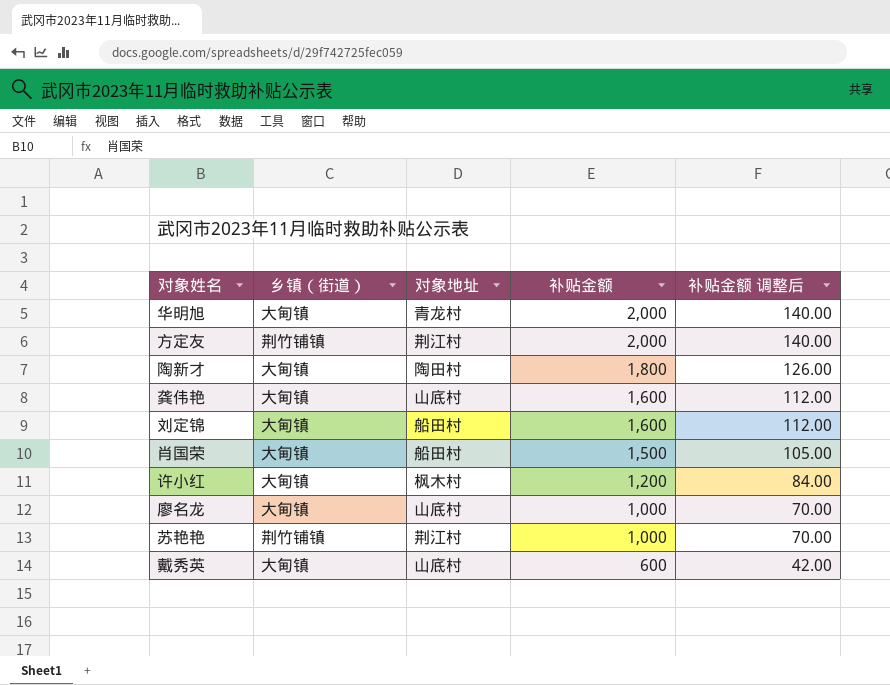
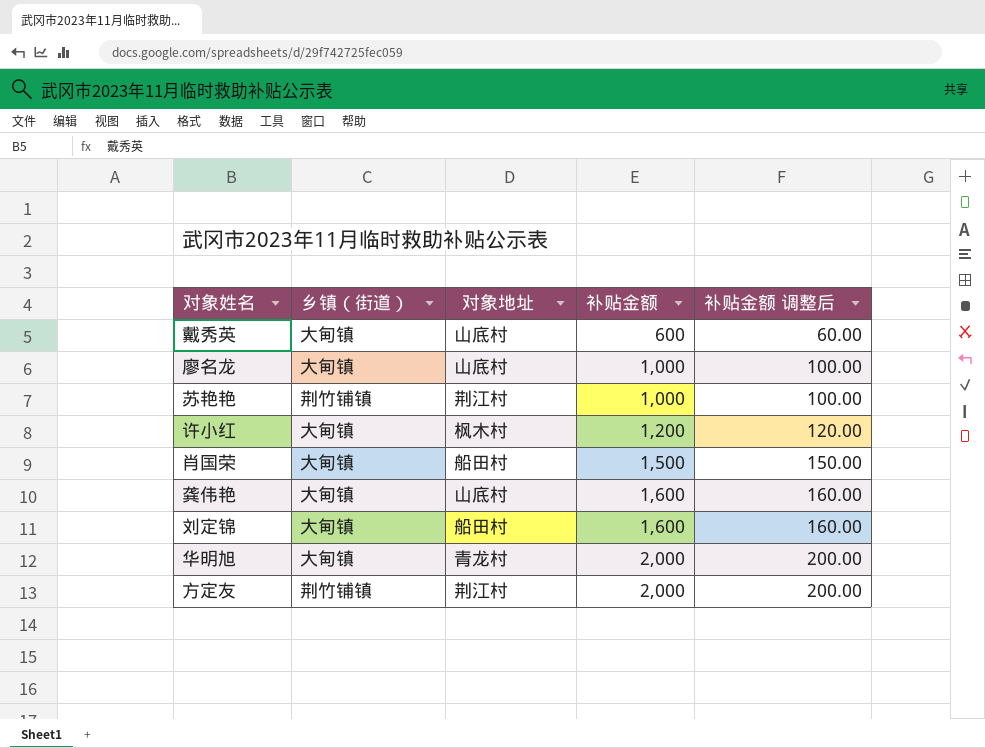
row order: 补贴金额 descending -> 补贴金额 ascending
column 补贴金额 调整后 | formula: [补贴金额] * 0.07 -> [补贴金额] * 0.1
row 陶新才: 大甸镇 | 陶田村 | 1,800 | 126.00 -> none

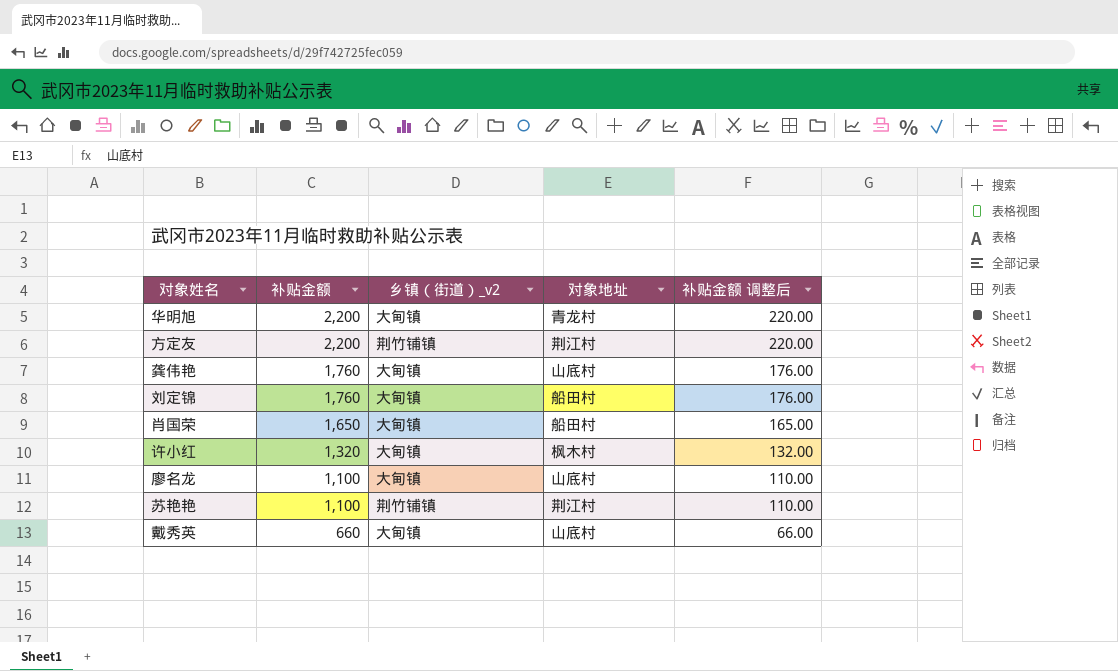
row order: 补贴金额 ascending -> 补贴金额 descending
column 补贴金额 | position: 4 -> 2
column name: 乡镇（街道） -> 乡镇（街道）_v2
华明旭 | 补贴金额: 2,000 -> 2,200
华明旭 | 补贴金额 调整后: 200.00 -> 220.00
方定友 | 补贴金额: 2,000 -> 2,200
方定友 | 补贴金额 调整后: 200.00 -> 220.00
龚伟艳 | 补贴金额: 1,600 -> 1,760
龚伟艳 | 补贴金额 调整后: 160.00 -> 176.00
刘定锦 | 补贴金额: 1,600 -> 1,760
刘定锦 | 补贴金额 调整后: 160.00 -> 176.00
肖国荣 | 补贴金额: 1,500 -> 1,650
肖国荣 | 补贴金额 调整后: 150.00 -> 165.00
许小红 | 补贴金额: 1,200 -> 1,320
许小红 | 补贴金额 调整后: 120.00 -> 132.00
廖名龙 | 补贴金额: 1,000 -> 1,100
廖名龙 | 补贴金额 调整后: 100.00 -> 110.00
苏艳艳 | 补贴金额: 1,000 -> 1,100
苏艳艳 | 补贴金额 调整后: 100.00 -> 110.00
戴秀英 | 补贴金额: 600 -> 660
戴秀英 | 补贴金额 调整后: 60.00 -> 66.00

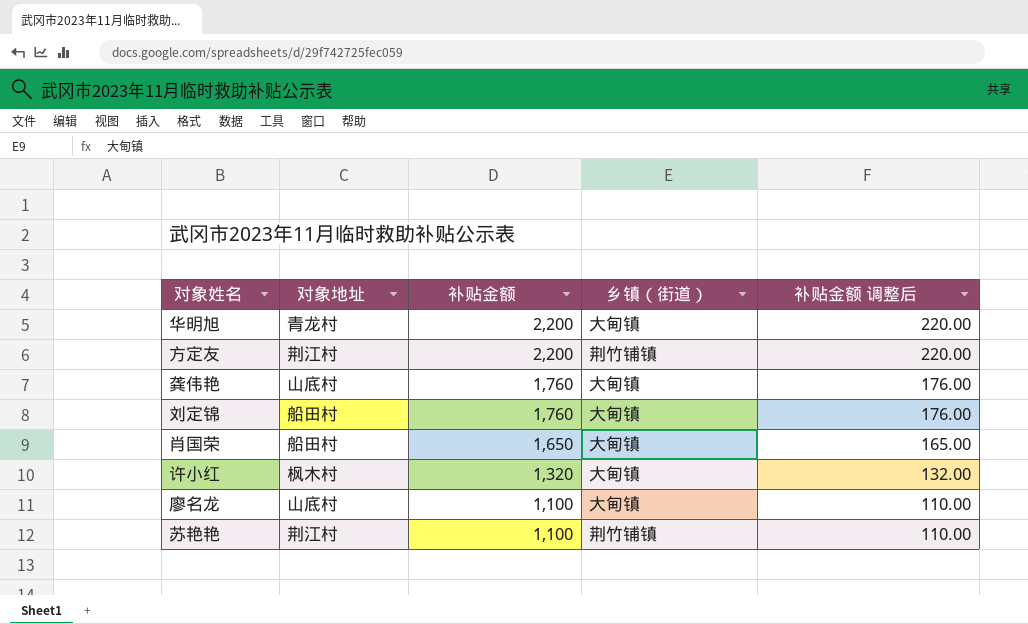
column 对象地址 | position: 4 -> 2
column name: 乡镇（街道）_v2 -> 乡镇（街道）
row 戴秀英: 660 | 大甸镇 | 山底村 | 66.00 -> none

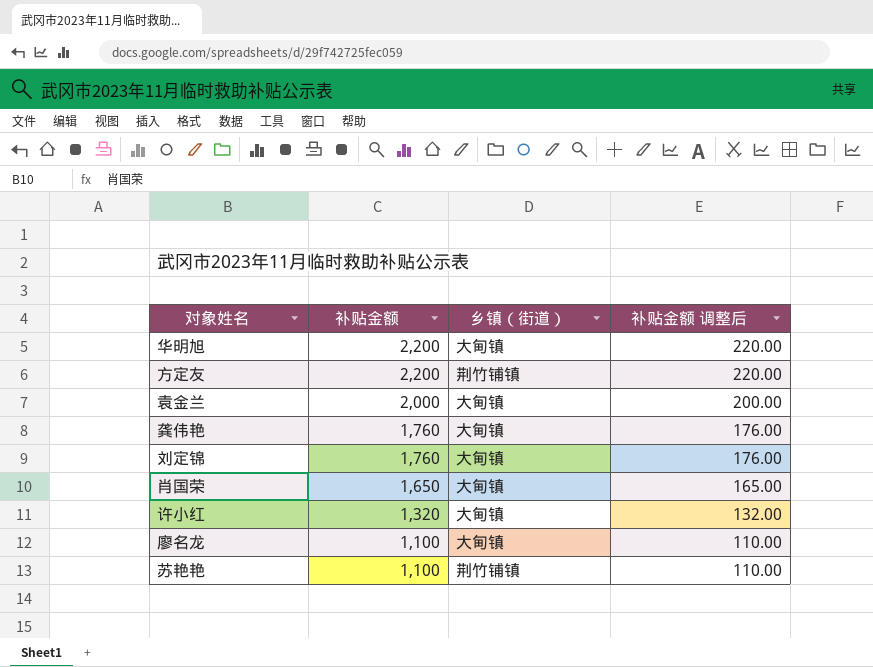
column 对象地址 | position: 2 -> none
row 袁金兰: none -> 2,000 | 大甸镇 | 200.00

